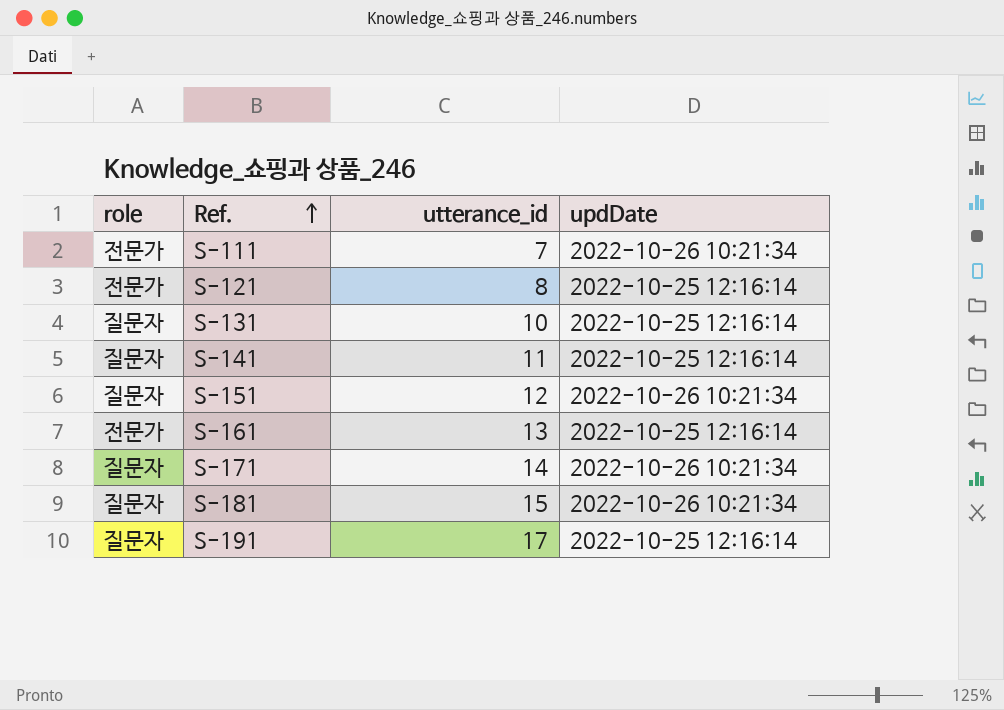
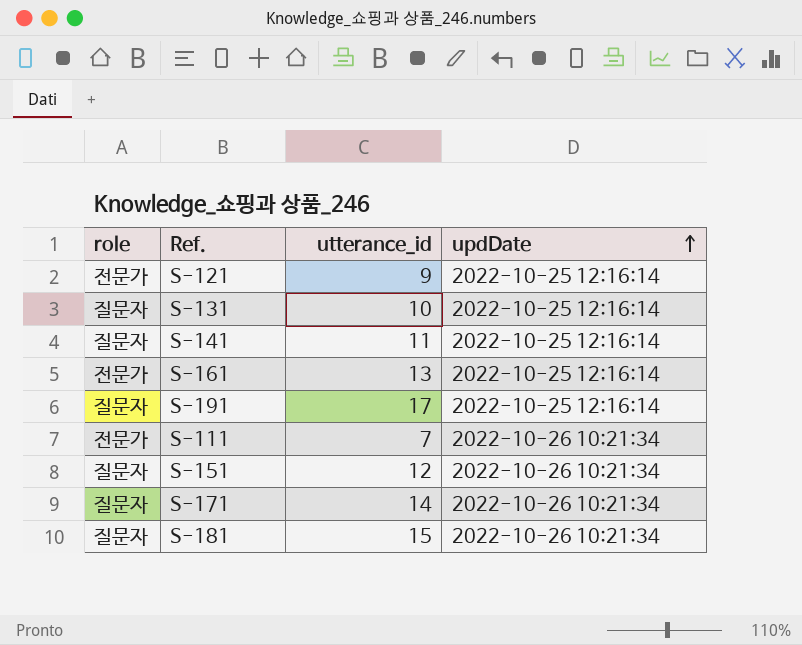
row order: Ref. ascending -> updDate ascending
S-121 | utterance_id: 8 -> 9

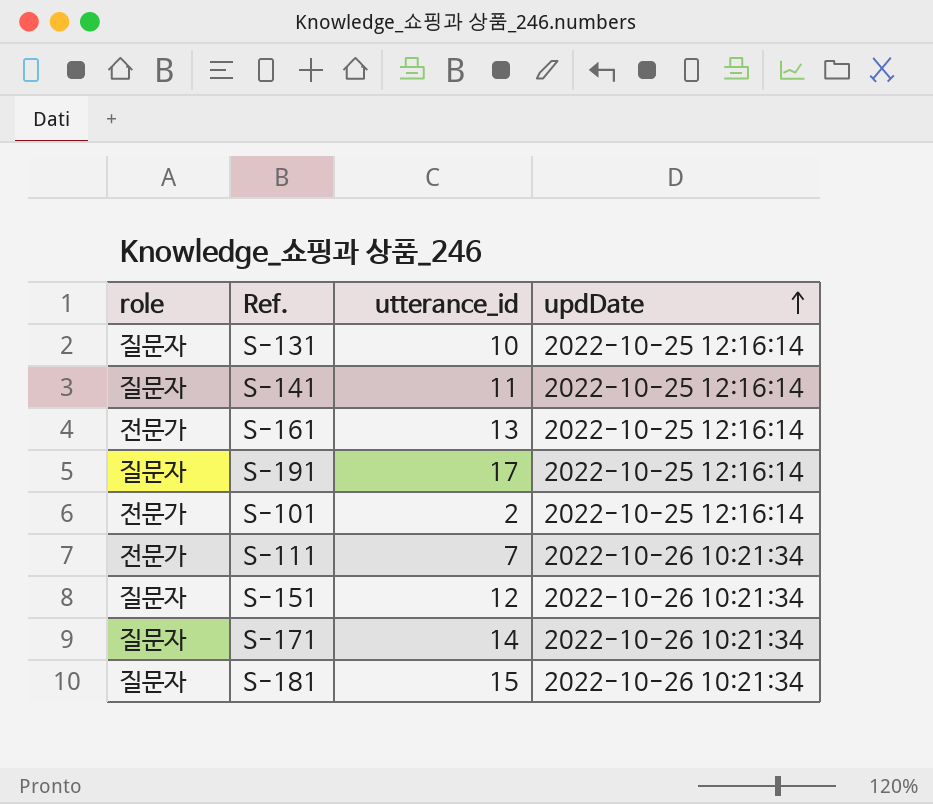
row S-121: 전문가 | 9 | 2022-10-25 12:16:14 -> none
row S-101: none -> 전문가 | 2 | 2022-10-25 12:16:14

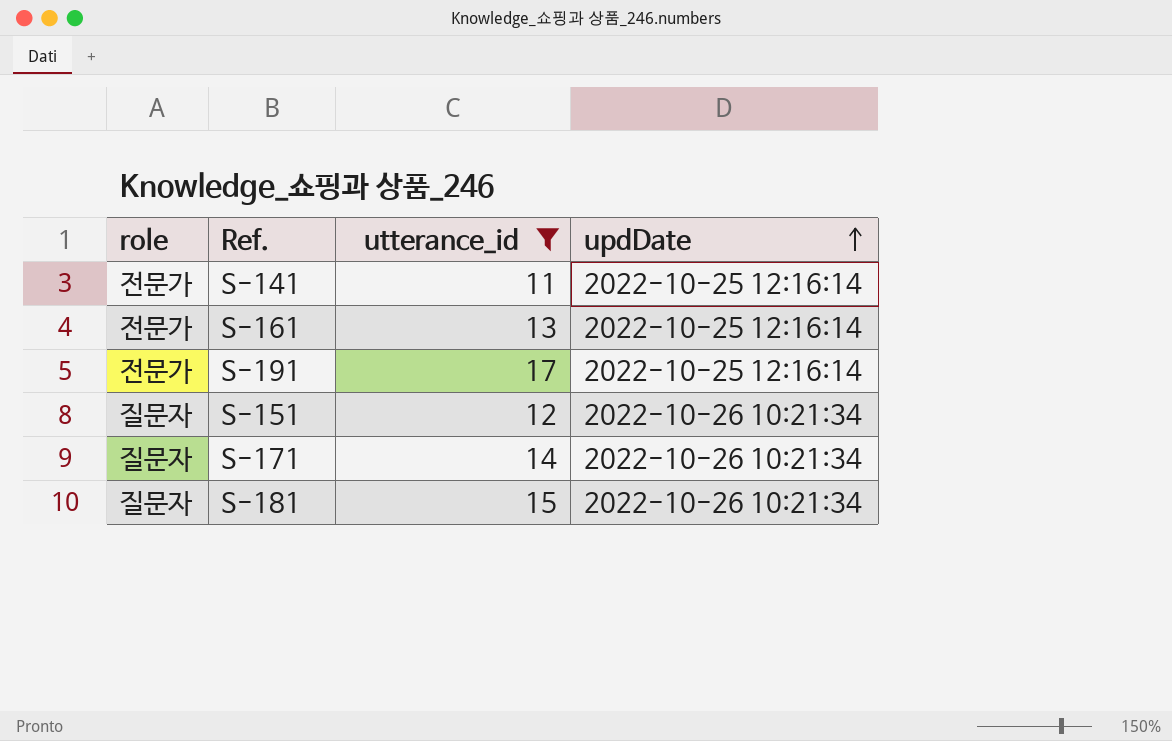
filter: none -> utterance_id >= 11
S-141 | role: 질문자 -> 전문가
S-191 | role: 질문자 -> 전문가

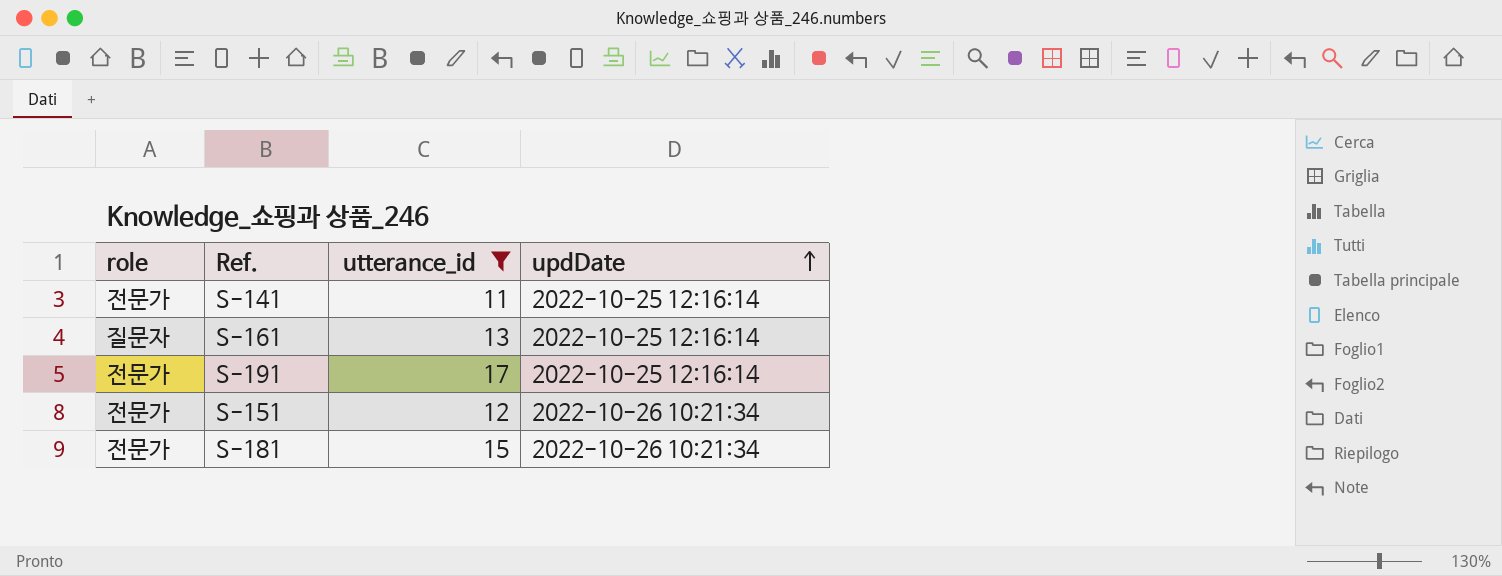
row S-171: 질문자 | 14 | 2022-10-26 10:21:34 -> none
S-161 | role: 전문가 -> 질문자
S-151 | role: 질문자 -> 전문가
S-181 | role: 질문자 -> 전문가

